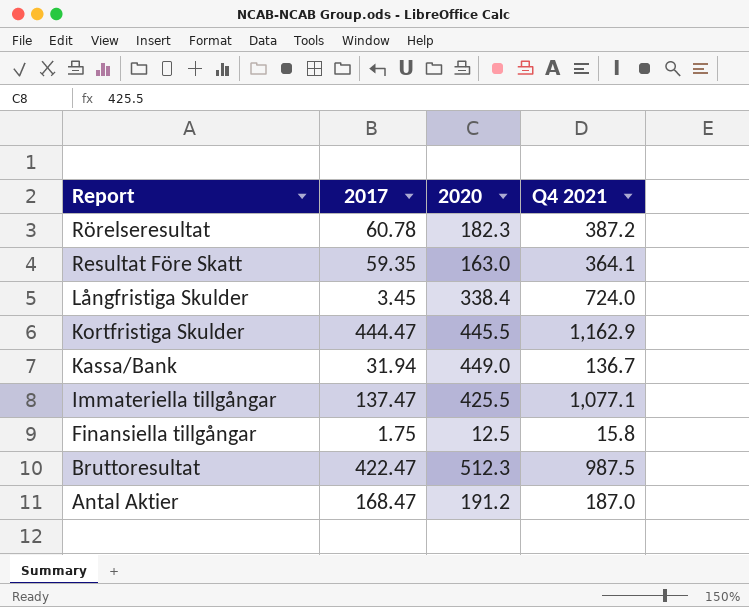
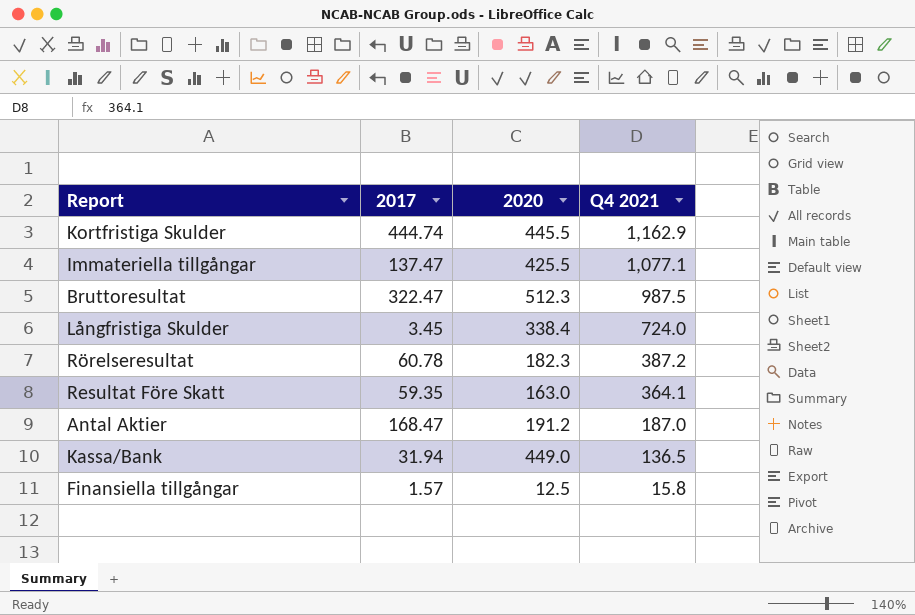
row order: Report descending -> Q4 2021 descending
Kortfristiga Skulder | 2017: 444.47 -> 444.74
Bruttoresultat | 2017: 422.47 -> 322.47
Kassa/Bank | Q4 2021: 136.7 -> 136.5
Finansiella tillgångar | 2017: 1.75 -> 1.57

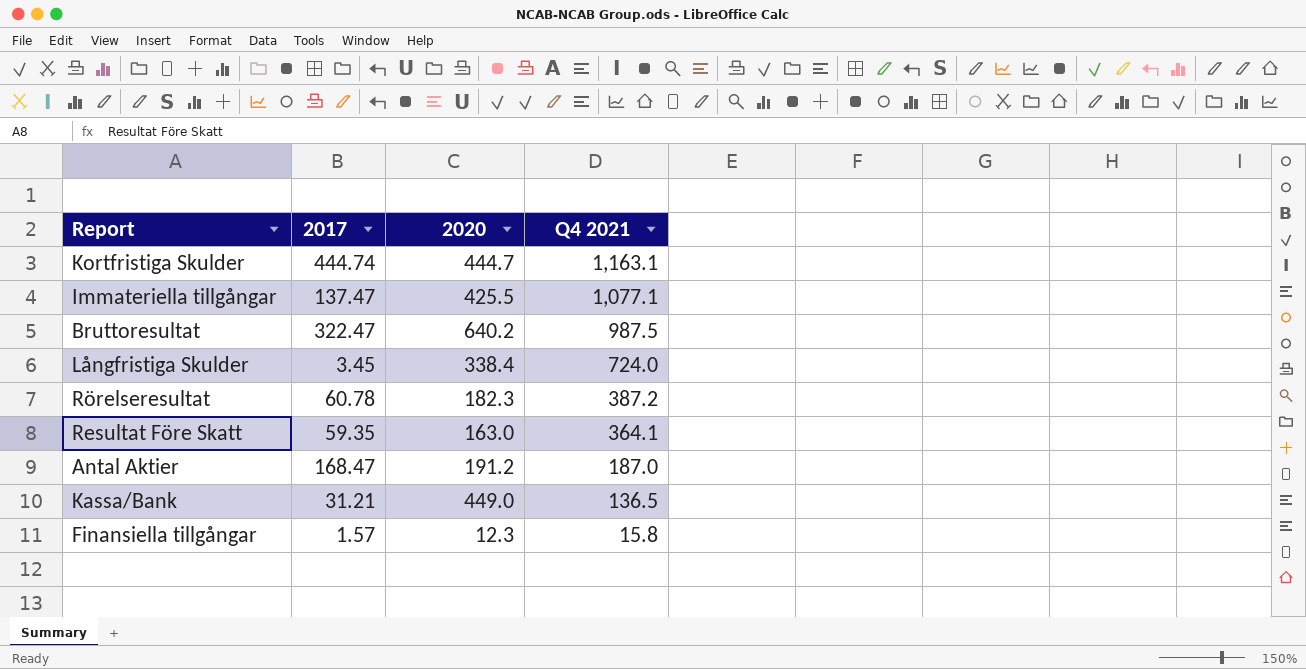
Kortfristiga Skulder | 2020: 445.5 -> 444.7
Kortfristiga Skulder | Q4 2021: 1,162.9 -> 1,163.1
Bruttoresultat | 2020: 512.3 -> 640.2
Kassa/Bank | 2017: 31.94 -> 31.21
Finansiella tillgångar | 2020: 12.5 -> 12.3

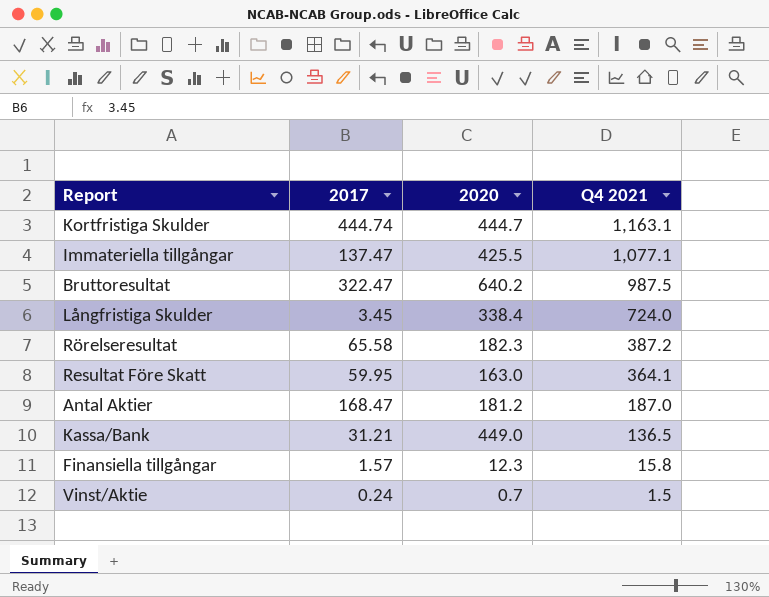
Rörelseresultat | 2017: 60.78 -> 65.58
Resultat Före Skatt | 2017: 59.35 -> 59.95
Antal Aktier | 2020: 191.2 -> 181.2
row Vinst/Aktie: none -> 0.24 | 0.7 | 1.5

